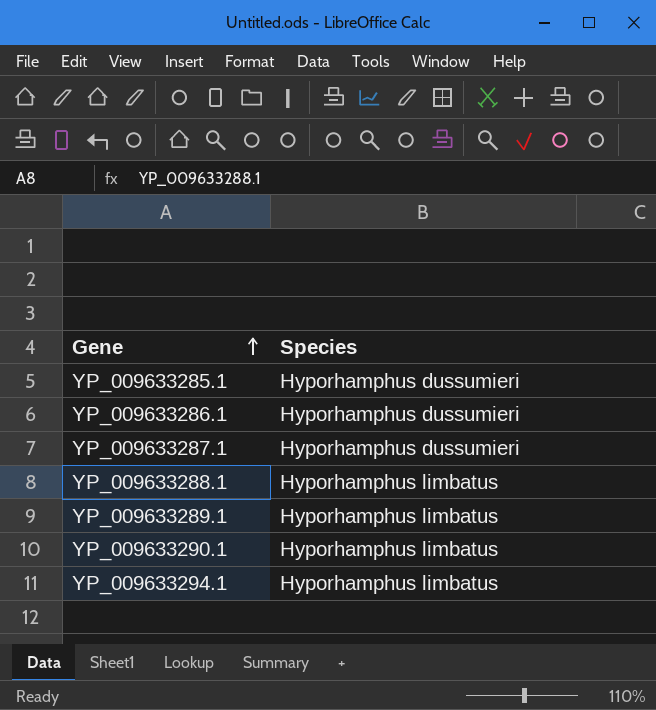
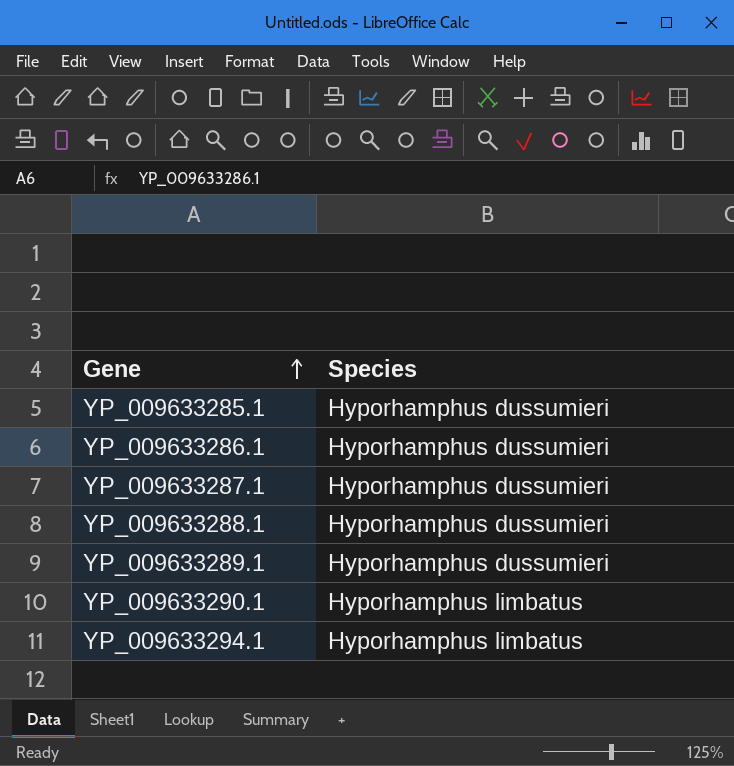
YP_009633288.1 | Species: Hyporhamphus limbatus -> Hyporhamphus dussumieri
YP_009633289.1 | Species: Hyporhamphus limbatus -> Hyporhamphus dussumieri

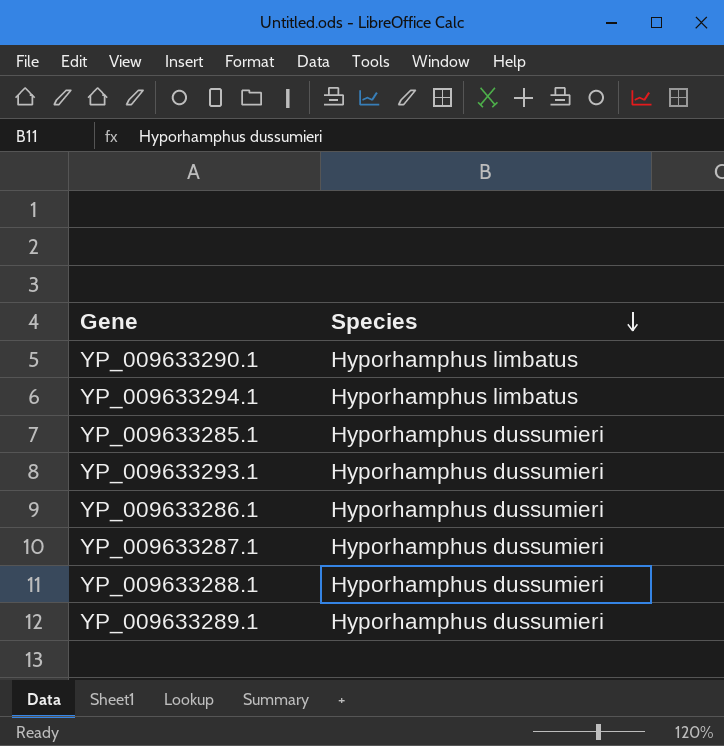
row order: Gene ascending -> Species descending
row YP_009633293.1: none -> Hyporhamphus dussumieri

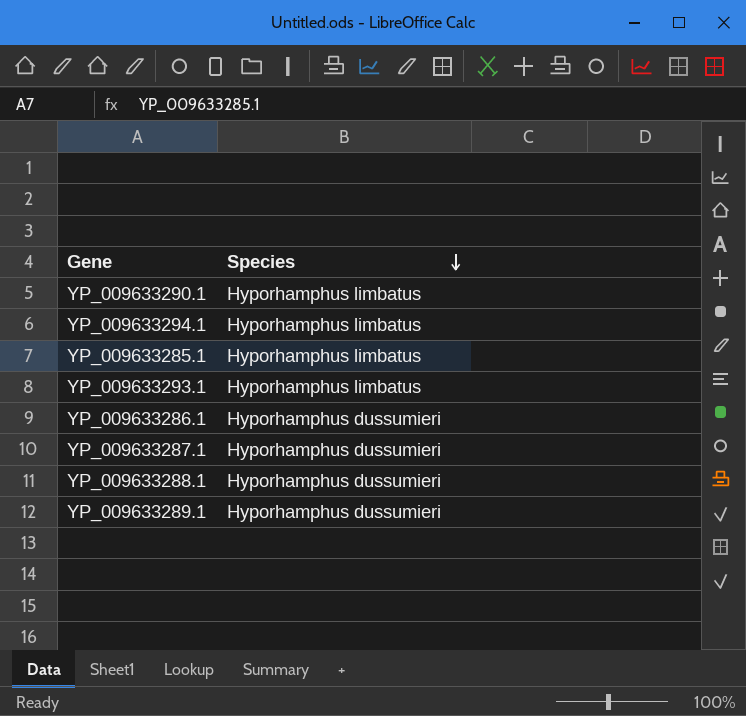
YP_009633285.1 | Species: Hyporhamphus dussumieri -> Hyporhamphus limbatus
YP_009633293.1 | Species: Hyporhamphus dussumieri -> Hyporhamphus limbatus

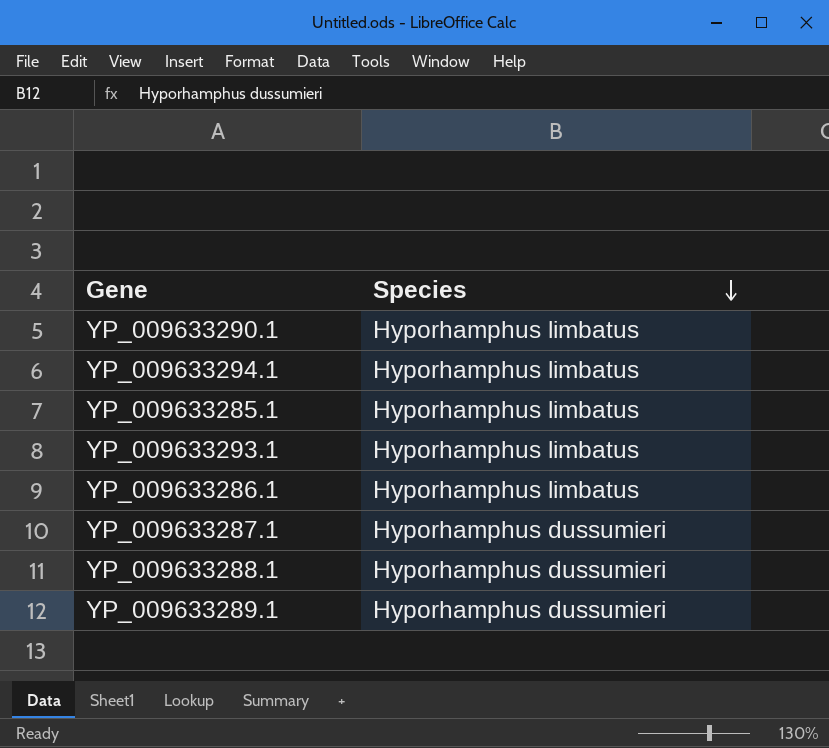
YP_009633286.1 | Species: Hyporhamphus dussumieri -> Hyporhamphus limbatus

